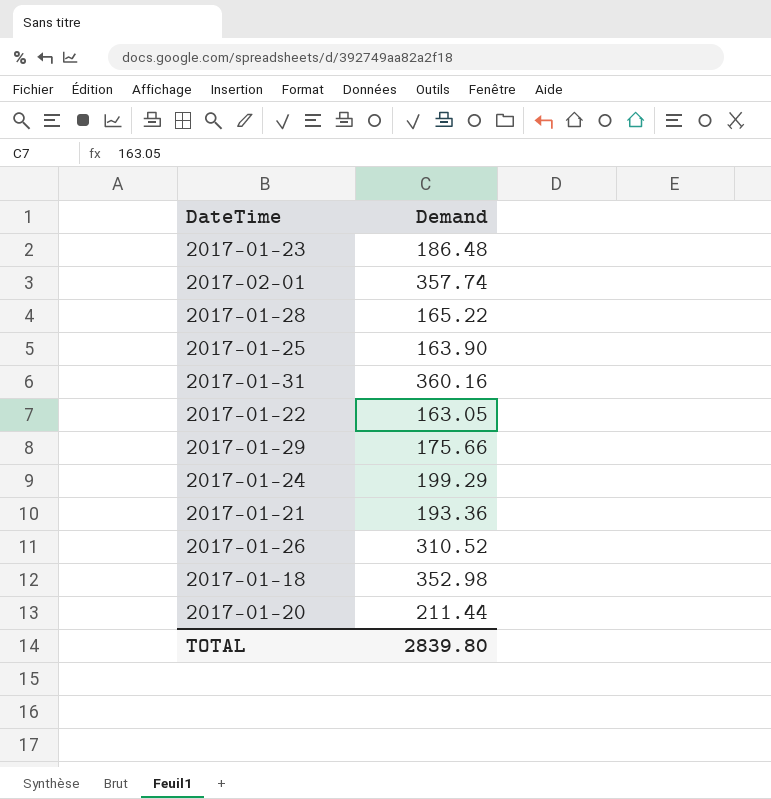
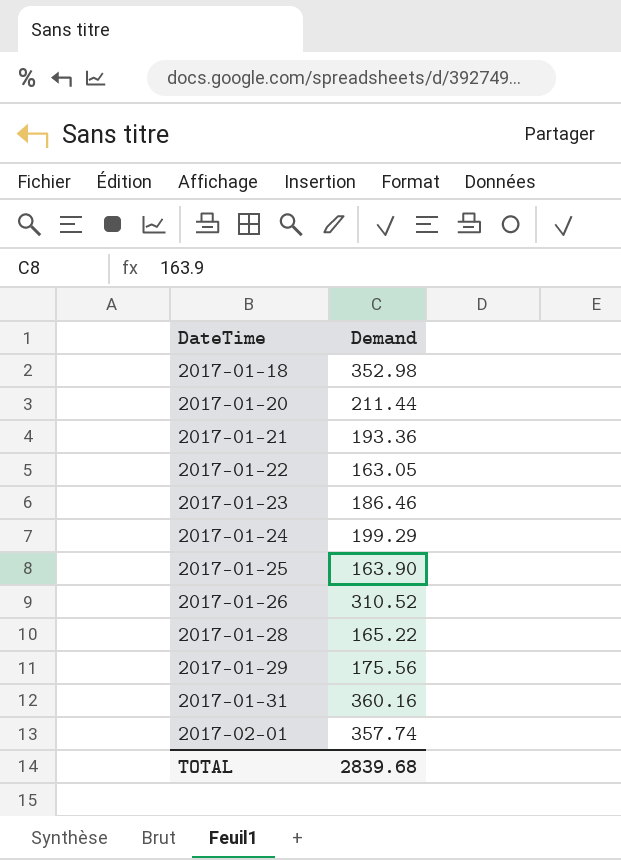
row order: none -> DateTime ascending
2017-01-23 | Demand: 186.48 -> 186.46
2017-01-29 | Demand: 175.66 -> 175.56
TOTAL | Demand: 2839.80 -> 2839.68

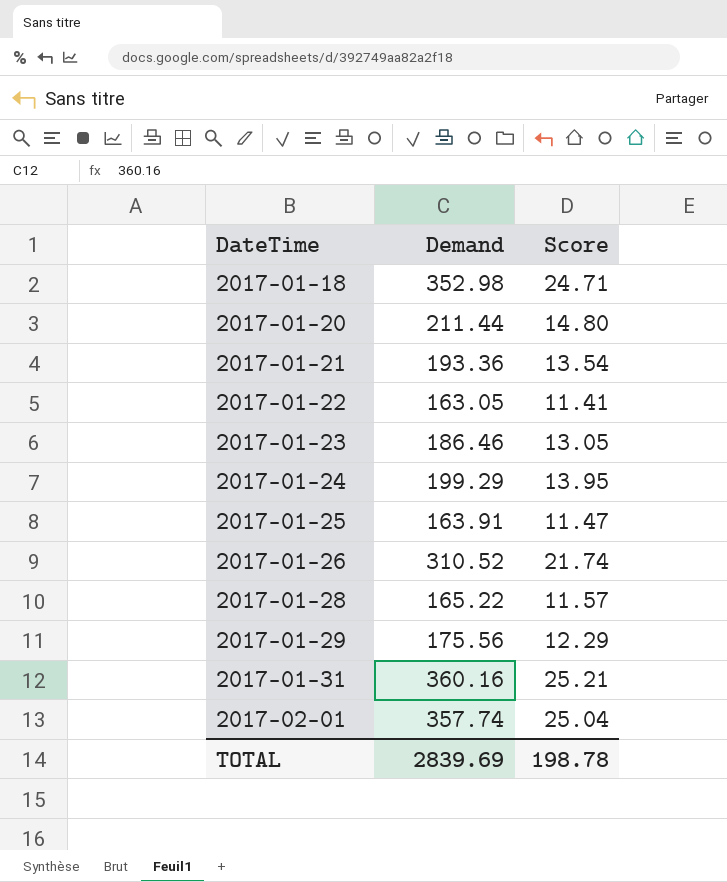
column Score | formula: none -> [Demand] * 0.07
2017-01-25 | Demand: 163.90 -> 163.91
TOTAL | Demand: 2839.68 -> 2839.69

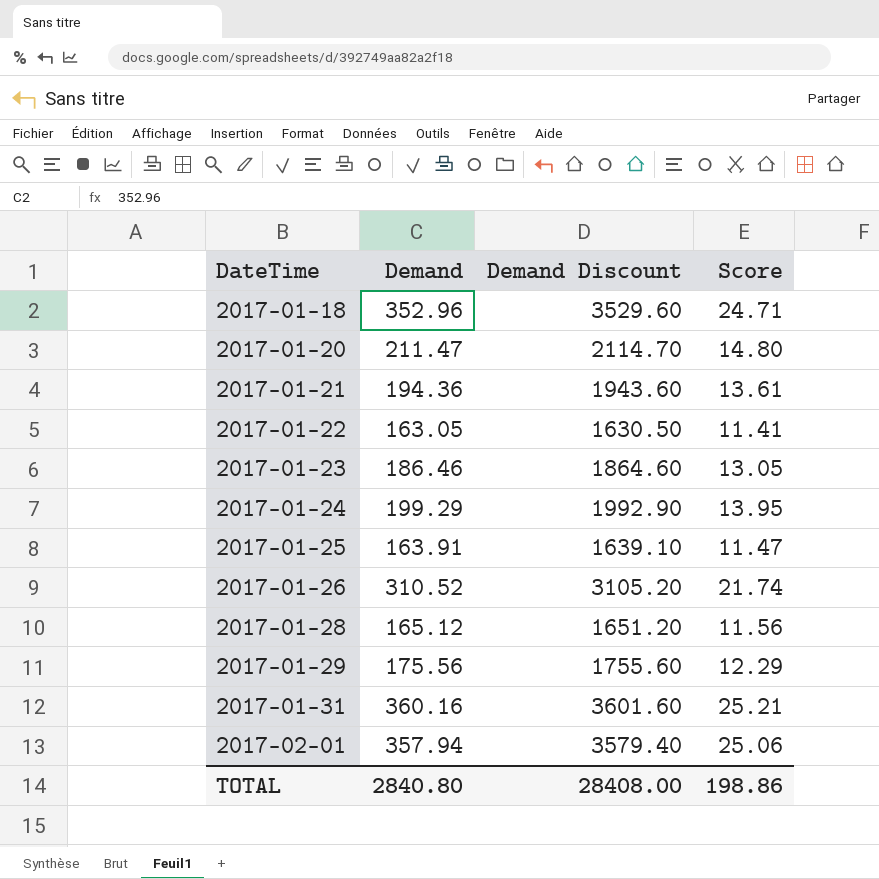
column Demand Discount | formula: none -> [Demand] * 10
2017-01-18 | Demand: 352.98 -> 352.96
2017-01-20 | Demand: 211.44 -> 211.47
2017-01-21 | Demand: 193.36 -> 194.36
2017-01-21 | Score: 13.54 -> 13.61
2017-01-28 | Demand: 165.22 -> 165.12
2017-01-28 | Score: 11.57 -> 11.56
2017-02-01 | Demand: 357.74 -> 357.94
2017-02-01 | Score: 25.04 -> 25.06
TOTAL | Demand: 2839.69 -> 2840.80
TOTAL | Score: 198.78 -> 198.86

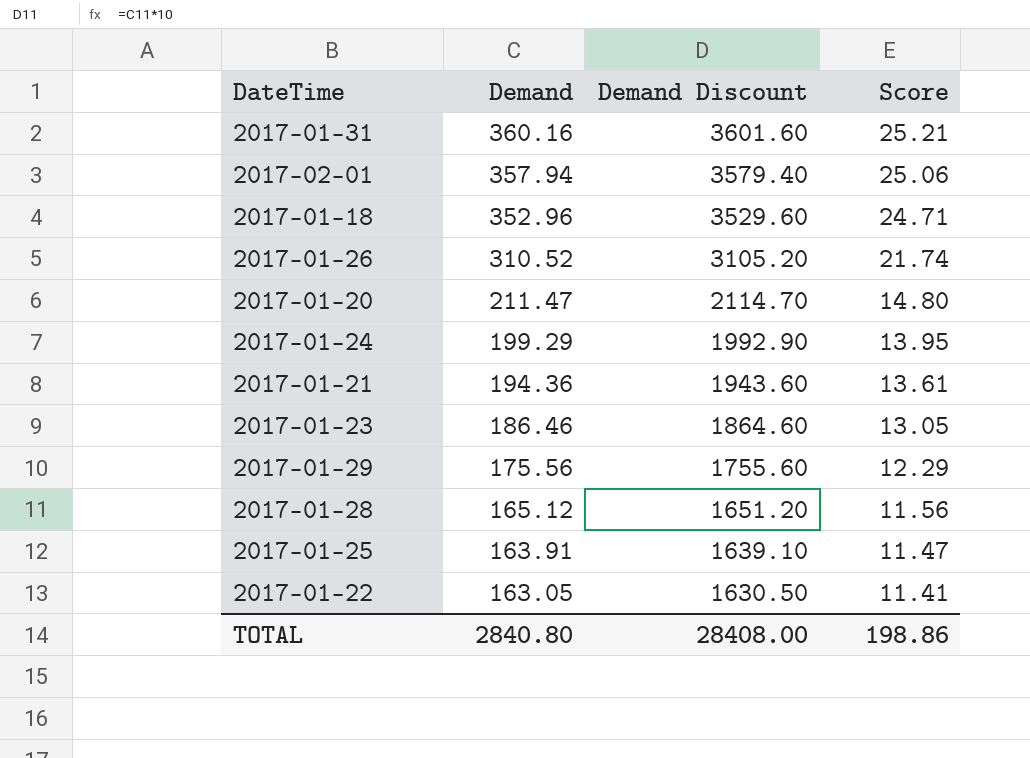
row order: DateTime ascending -> Demand descending

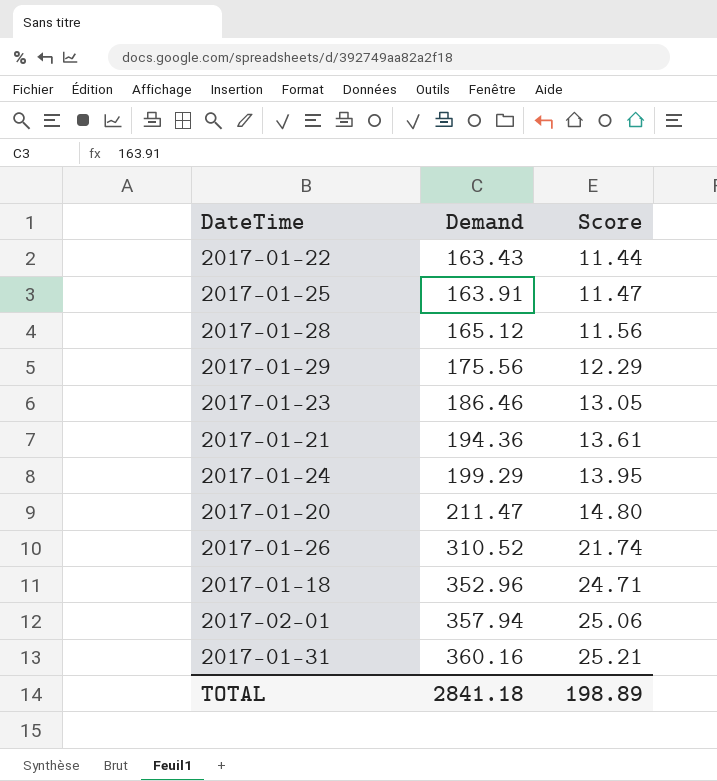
row order: Demand descending -> Demand ascending
column Demand Discount | formula: [Demand] * 10 -> none
2017-01-22 | Demand: 163.05 -> 163.43
2017-01-22 | Score: 11.41 -> 11.44
TOTAL | Demand: 2840.80 -> 2841.18
TOTAL | Score: 198.86 -> 198.89

